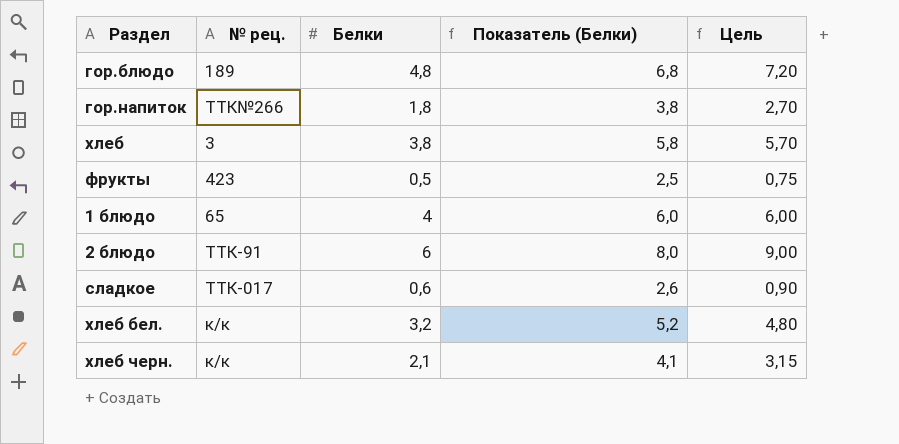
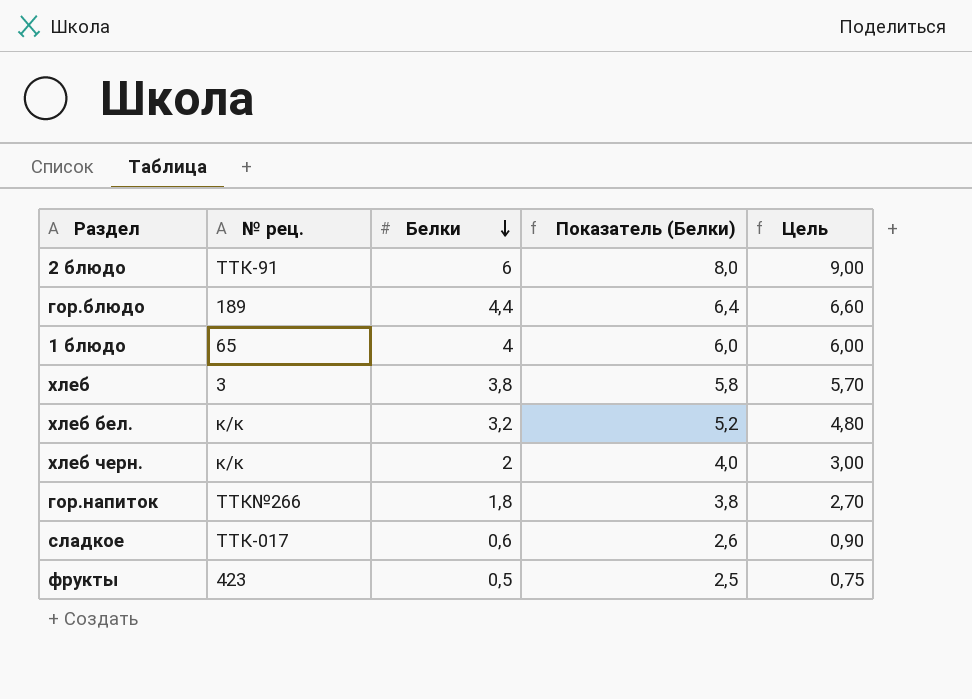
row order: none -> Белки descending
гор.блюдо | Белки: 4,8 -> 4,4
гор.блюдо | Показатель (Белки): 6,8 -> 6,4
гор.блюдо | Цель: 7,20 -> 6,60
хлеб черн. | Белки: 2,1 -> 2
хлеб черн. | Показатель (Белки): 4,1 -> 4,0
хлеб черн. | Цель: 3,15 -> 3,00

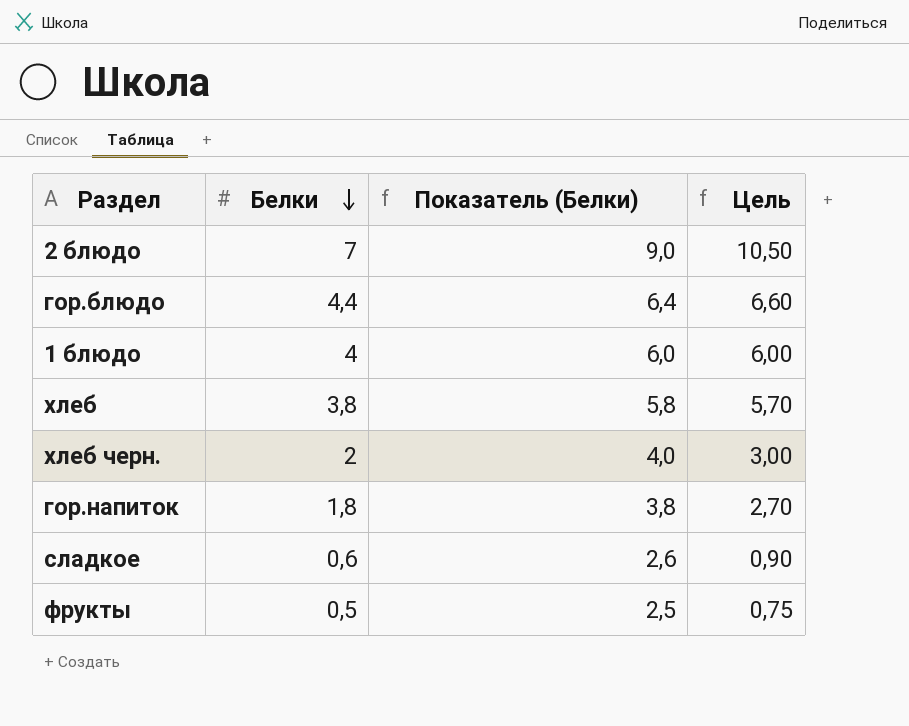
column № рец. | position: 2 -> none
row хлеб бел.: к/к | 3,2 | 5,2 | 4,80 -> none
2 блюдо | Белки: 6 -> 7
2 блюдо | Показатель (Белки): 8,0 -> 9,0
2 блюдо | Цель: 9,00 -> 10,50

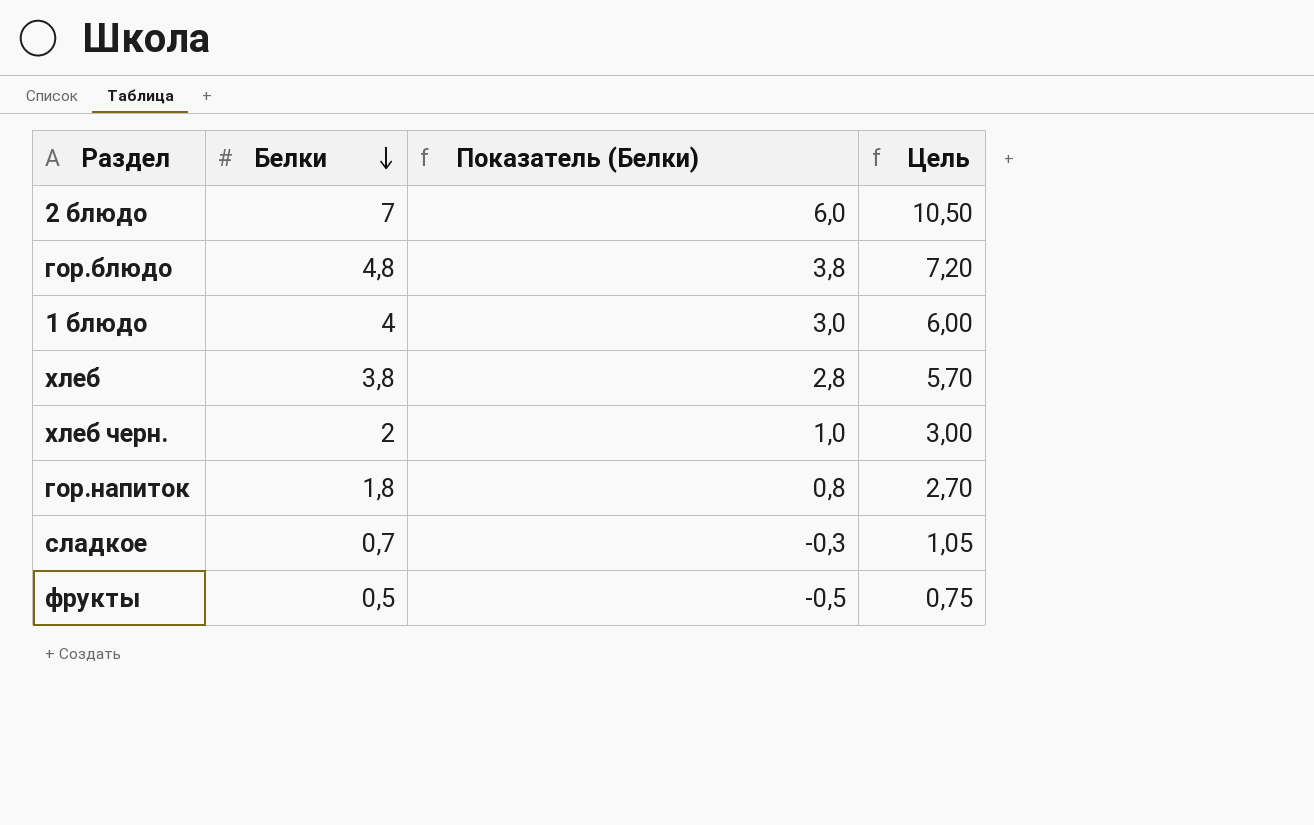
column Показатель (Белки) | formula: [Белки] + 2 -> [Белки] - 1
гор.блюдо | Белки: 4,4 -> 4,8
гор.блюдо | Цель: 6,60 -> 7,20
сладкое | Белки: 0,6 -> 0,7
сладкое | Цель: 0,90 -> 1,05

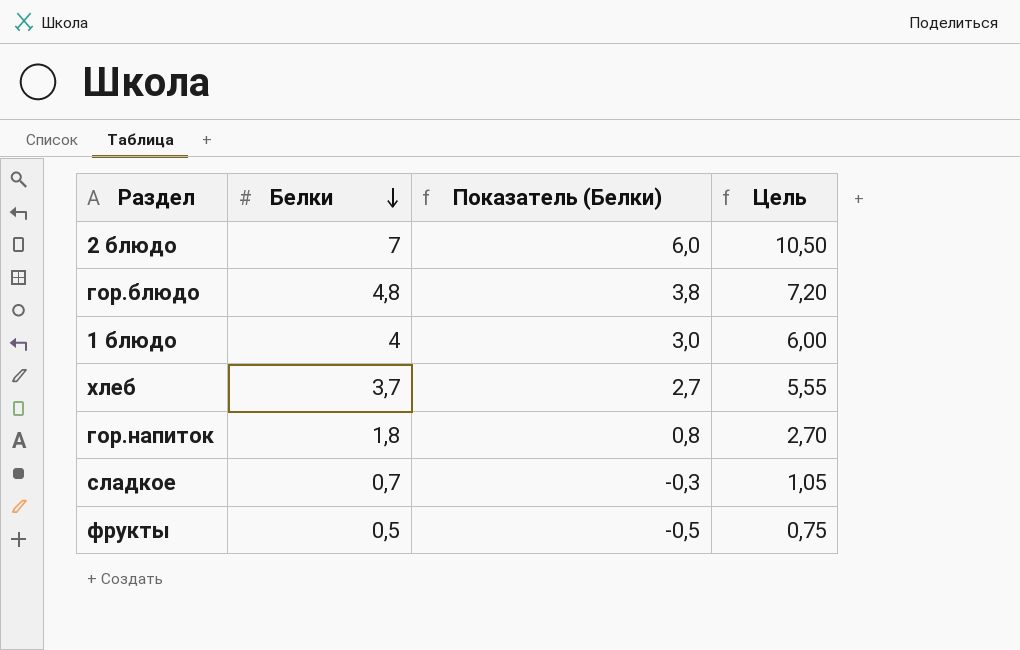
row хлеб черн.: 2 | 1,0 | 3,00 -> none
хлеб | Белки: 3,8 -> 3,7
хлеб | Показатель (Белки): 2,8 -> 2,7
хлеб | Цель: 5,70 -> 5,55

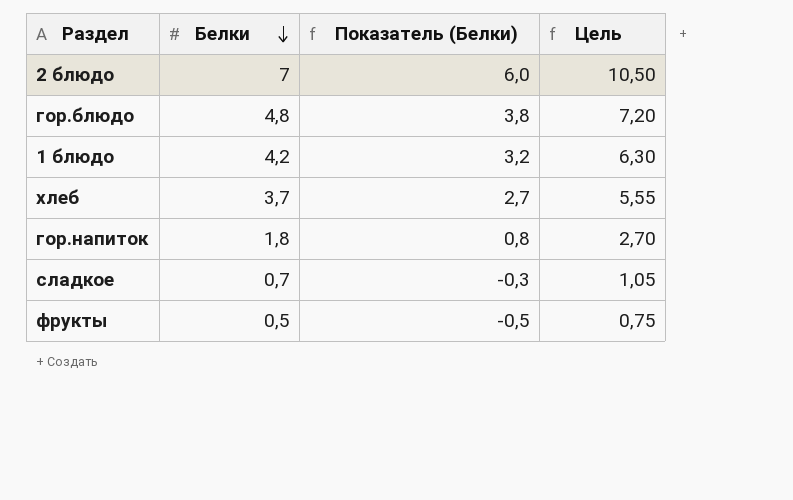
1 блюдо | Белки: 4 -> 4,2
1 блюдо | Показатель (Белки): 3,0 -> 3,2
1 блюдо | Цель: 6,00 -> 6,30

